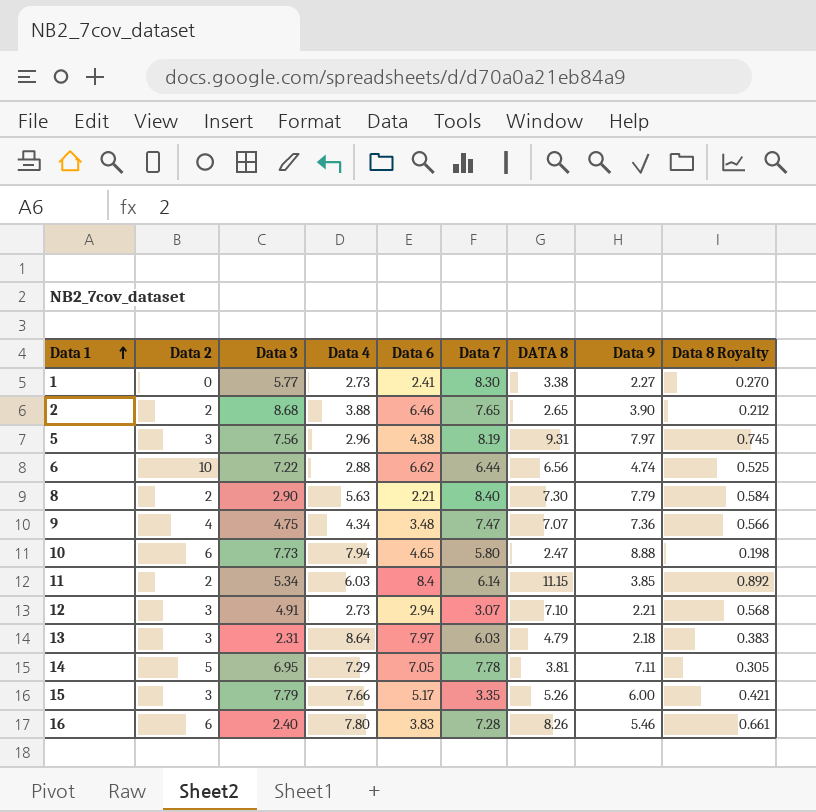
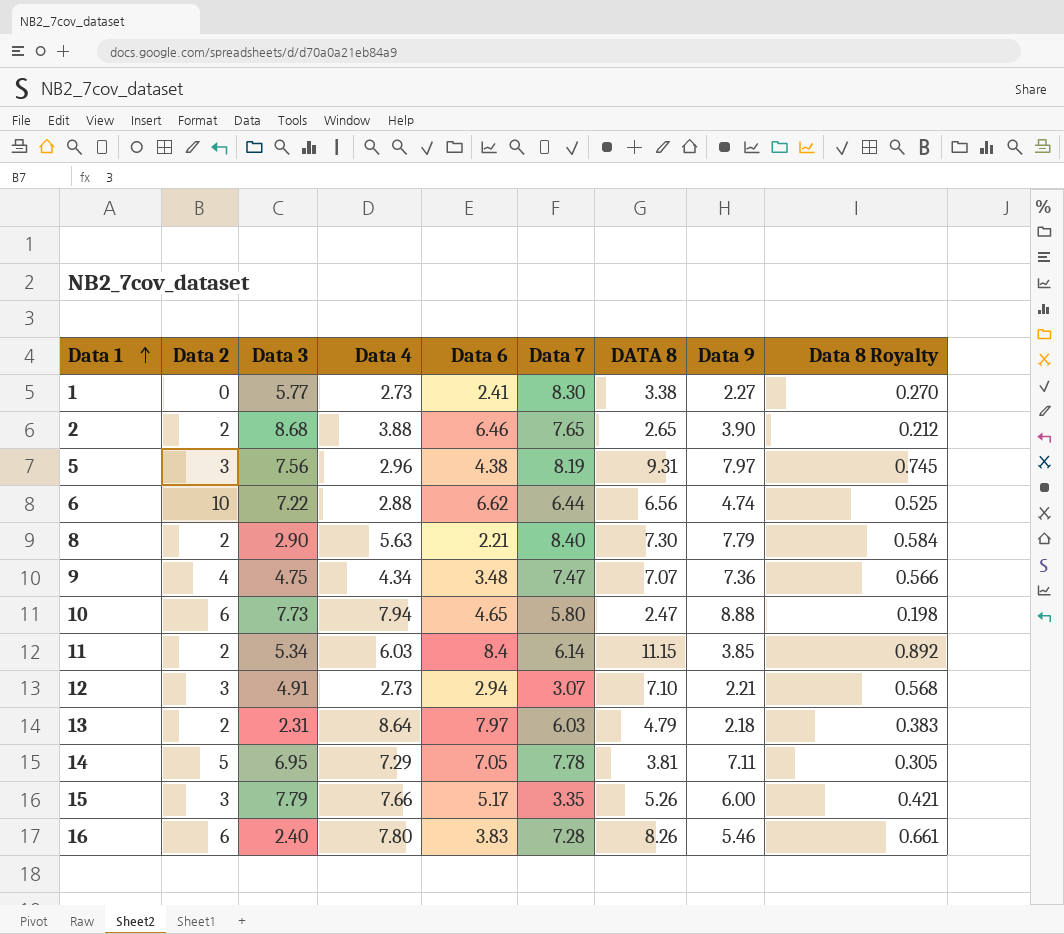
13 | Data 2: 3 -> 2

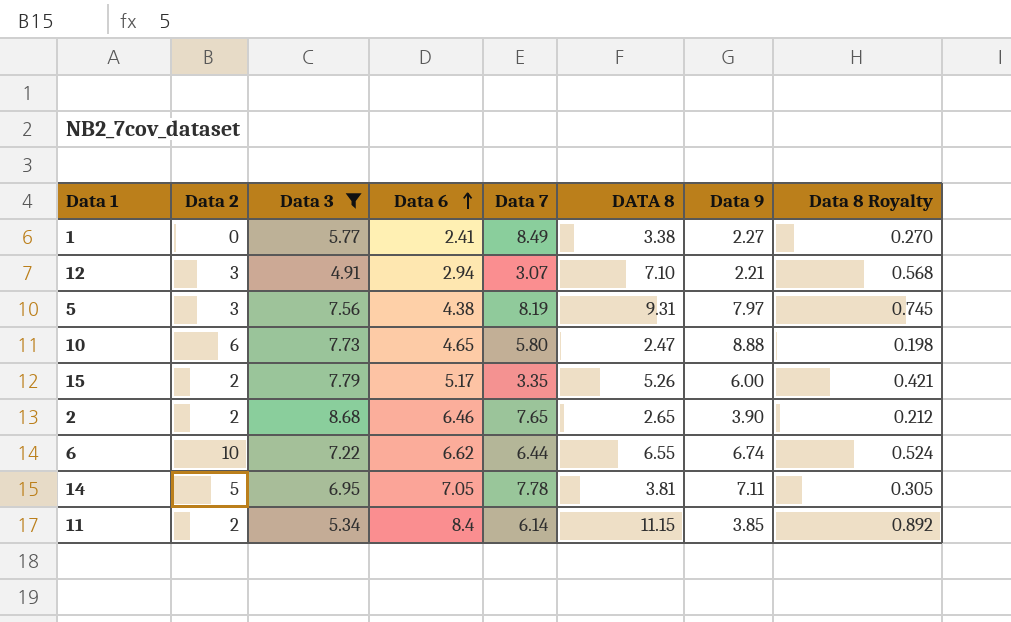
filter: none -> Data 3 >= 4.91
row order: Data 1 ascending -> Data 6 ascending
column Data 4 | position: 4 -> none
1 | Data 7: 8.30 -> 8.49
15 | Data 2: 3 -> 2
6 | DATA 8: 6.56 -> 6.55
6 | Data 9: 4.74 -> 6.74
6 | Data 8 Royalty: 0.525 -> 0.524

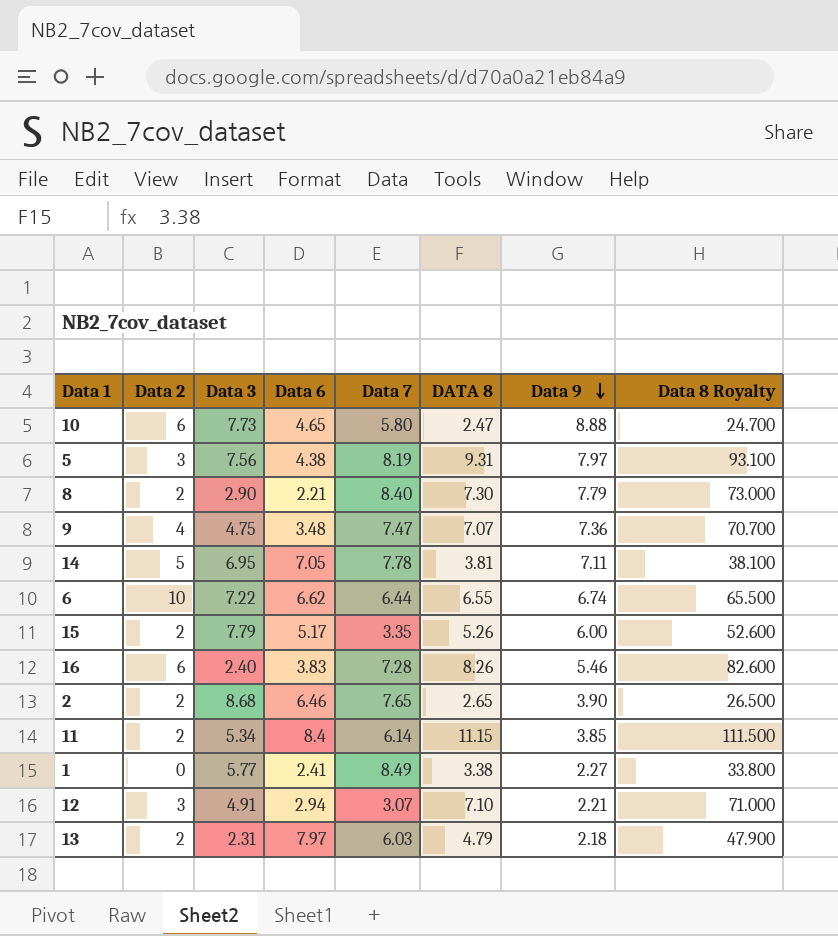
filter: Data 3 >= 4.91 -> none
row order: Data 6 ascending -> Data 9 descending
column Data 8 Royalty | formula: [DATA 8] * 0.08 -> [DATA 8] * 10

